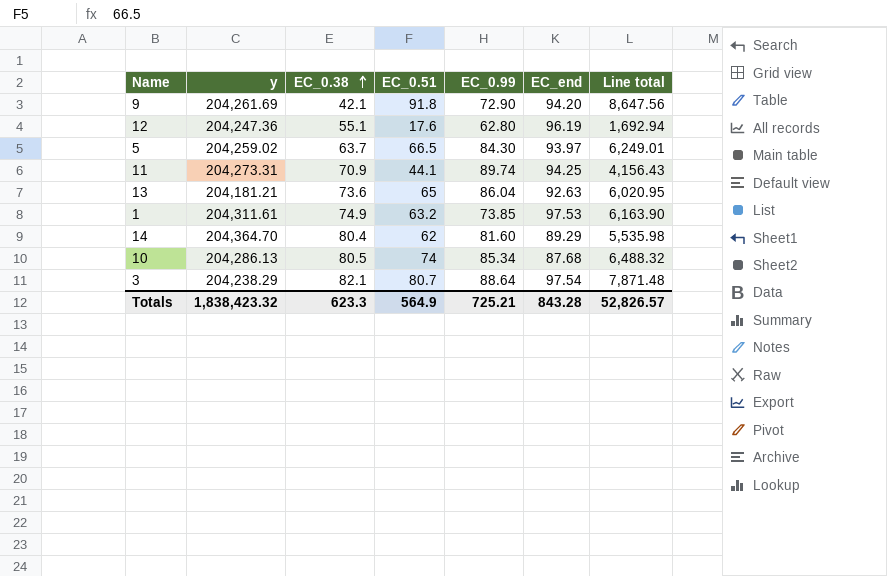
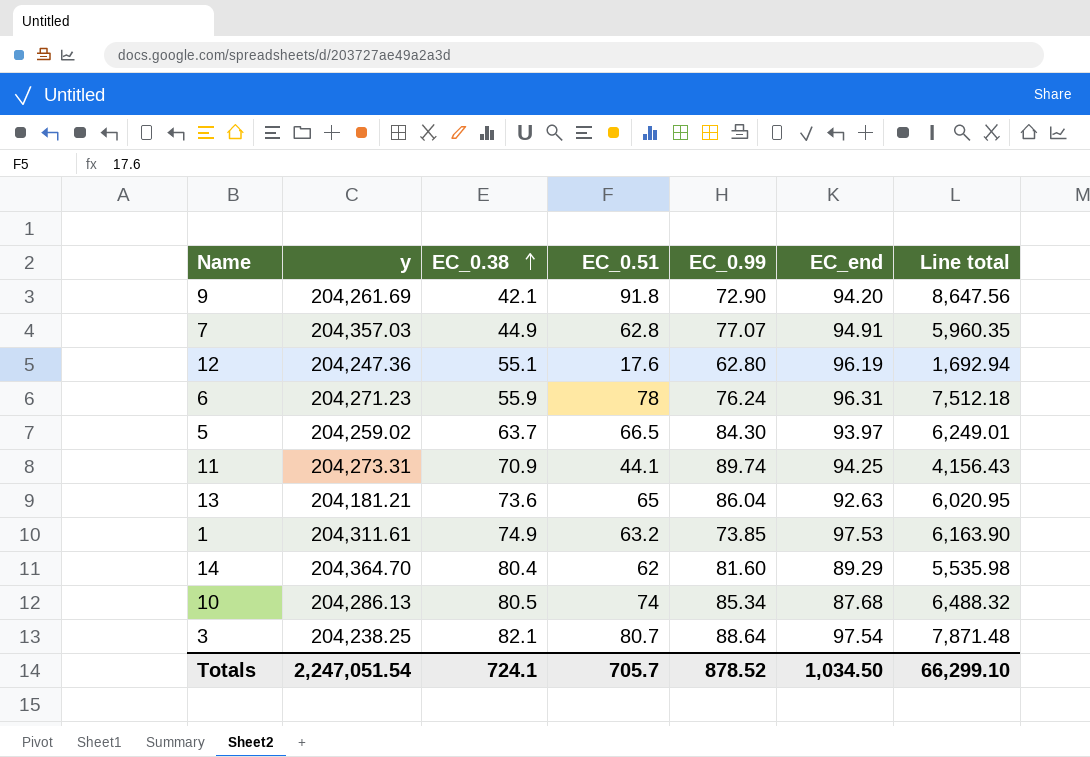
row 7: none -> 204,357.03 | 44.9 | 62.8 | 77.07 | 94.91 | 5,960.35
row 6: none -> 204,271.23 | 55.9 | 78 | 76.24 | 96.31 | 7,512.18
3 | y: 204,238.29 -> 204,238.25
Totals | y: 1,838,423.32 -> 2,247,051.54
Totals | EC_0.38: 623.3 -> 724.1
Totals | EC_0.51: 564.9 -> 705.7
Totals | EC_0.99: 725.21 -> 878.52
Totals | EC_end: 843.28 -> 1,034.50
Totals | Line total: 52,826.57 -> 66,299.10

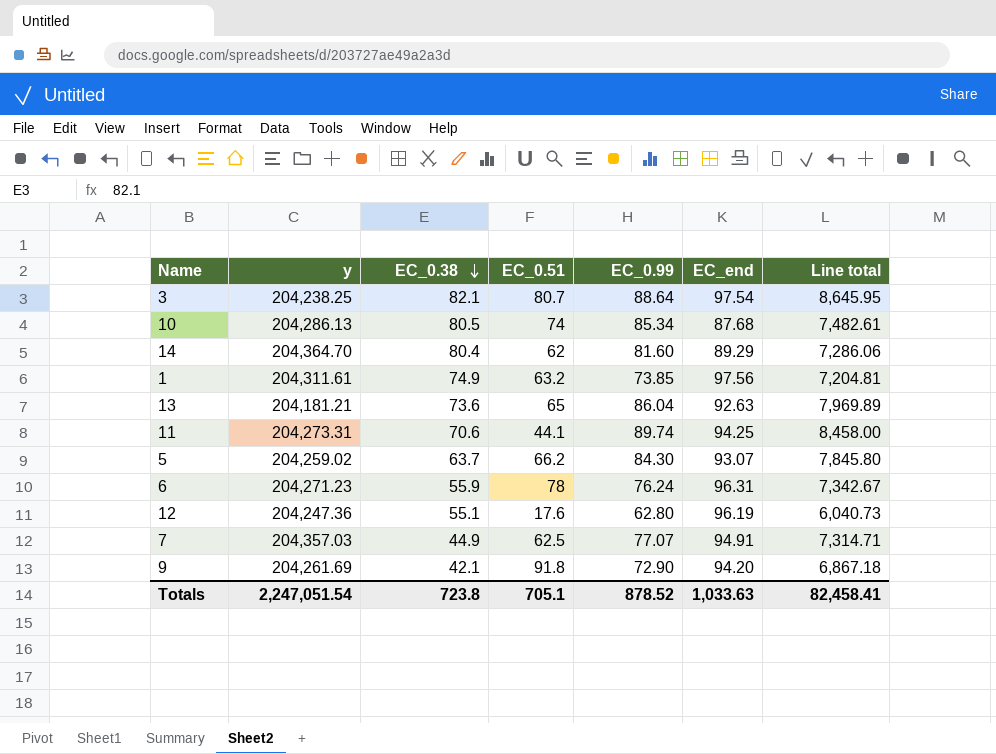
row order: EC_0.38 ascending -> EC_0.38 descending
column Line total | formula: [EC_0.51] * [EC_end] -> [EC_0.99] * [EC_end]
1 | EC_end: 97.53 -> 97.56
11 | EC_0.38: 70.9 -> 70.6
5 | EC_0.51: 66.5 -> 66.2
5 | EC_end: 93.97 -> 93.07
7 | EC_0.51: 62.8 -> 62.5
Totals | EC_0.38: 724.1 -> 723.8
Totals | EC_0.51: 705.7 -> 705.1
Totals | EC_end: 1,034.50 -> 1,033.63
Totals | Line total: 66,299.10 -> 82,458.41

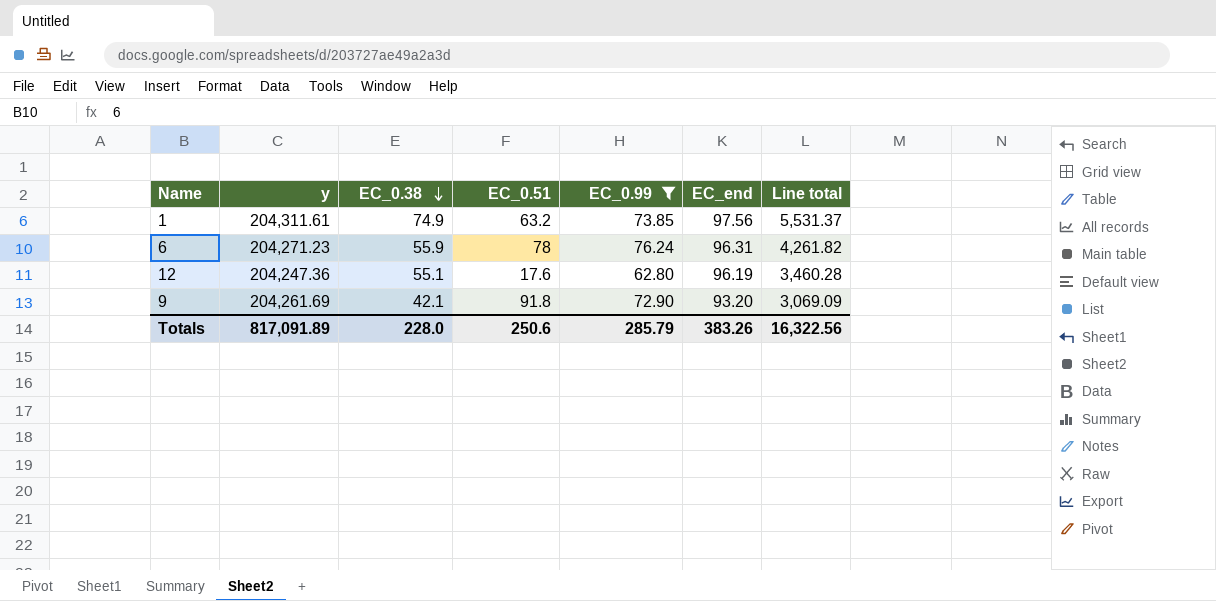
filter: none -> EC_0.99 <= 76.24
column Line total | formula: [EC_0.99] * [EC_end] -> [EC_0.38] * [EC_0.99]
9 | EC_end: 94.20 -> 93.20
Totals | y: 2,247,051.54 -> 817,091.89
Totals | EC_0.38: 723.8 -> 228.0
Totals | EC_0.51: 705.1 -> 250.6
Totals | EC_0.99: 878.52 -> 285.79
Totals | EC_end: 1,033.63 -> 383.26
Totals | Line total: 82,458.41 -> 16,322.56

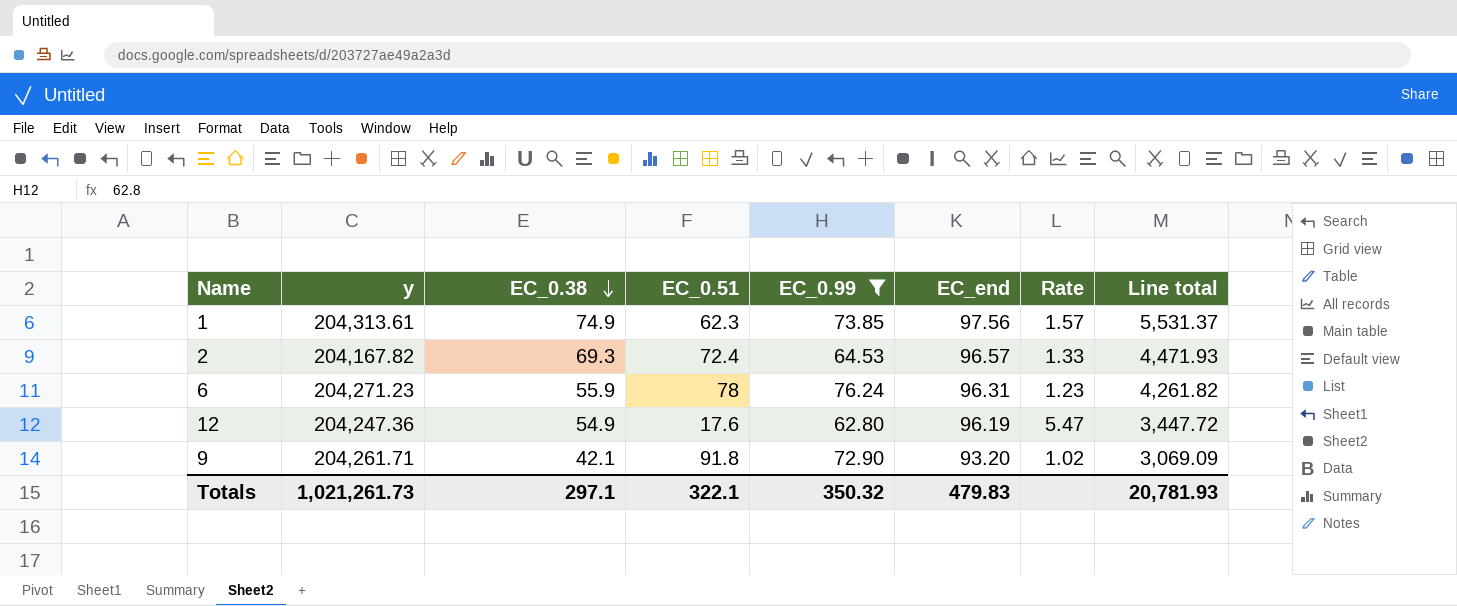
column Rate | formula: none -> [EC_end] / [EC_0.51]
1 | y: 204,311.61 -> 204,313.61
1 | EC_0.51: 63.2 -> 62.3
row 2: none -> 204,167.82 | 69.3 | 72.4 | 64.53 | 96.57 | 1.33 | 4,471.93
12 | EC_0.38: 55.1 -> 54.9
12 | Line total: 3,460.28 -> 3,447.72
9 | y: 204,261.69 -> 204,261.71
Totals | y: 817,091.89 -> 1,021,261.73
Totals | EC_0.38: 228.0 -> 297.1
Totals | EC_0.51: 250.6 -> 322.1
Totals | EC_0.99: 285.79 -> 350.32
Totals | EC_end: 383.26 -> 479.83
Totals | Line total: 16,322.56 -> 20,781.93

